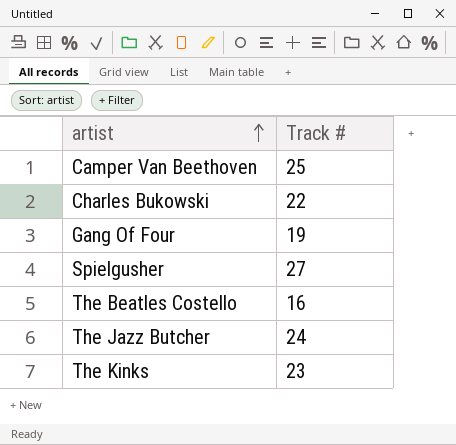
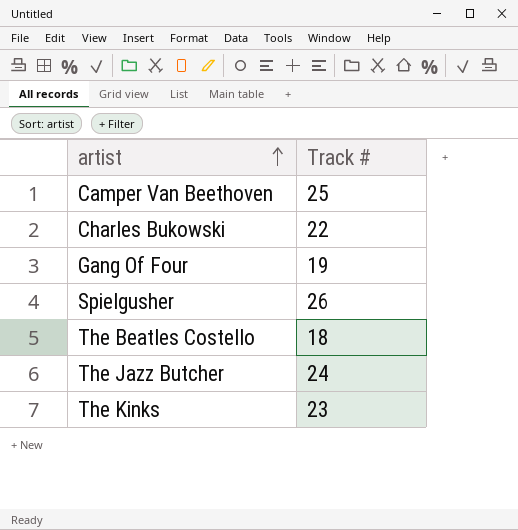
Spielgusher | Track #: 27 -> 26
The Beatles Costello | Track #: 16 -> 18

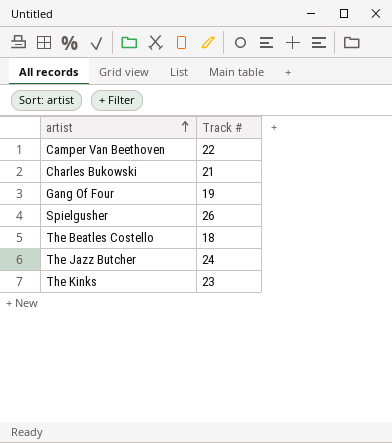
Camper Van Beethoven | Track #: 25 -> 22
Charles Bukowski | Track #: 22 -> 21

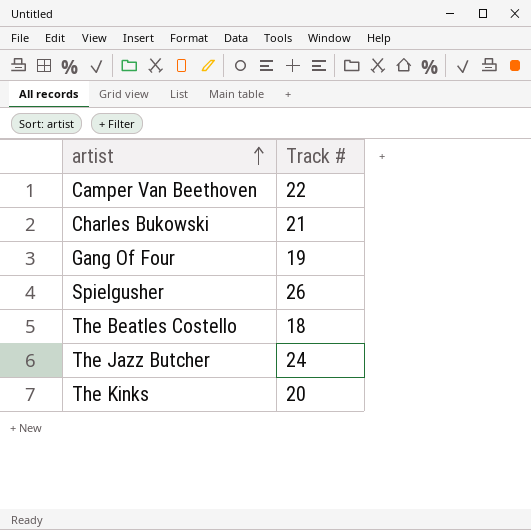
The Kinks | Track #: 23 -> 20

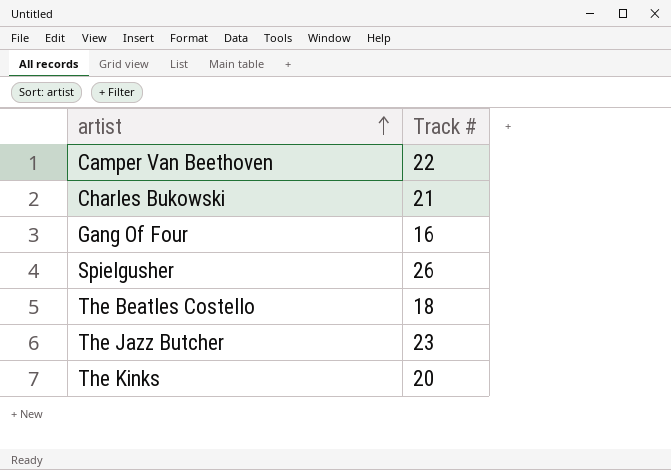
Gang Of Four | Track #: 19 -> 16
The Jazz Butcher | Track #: 24 -> 23

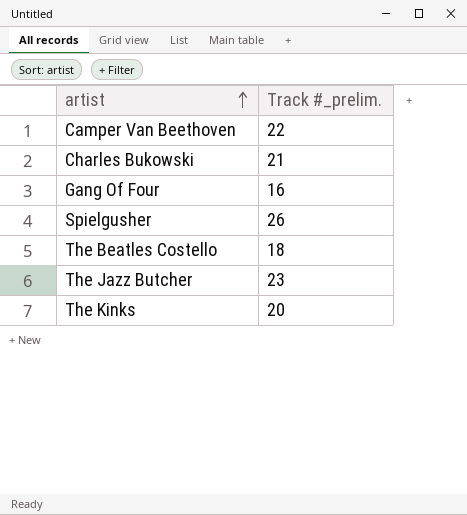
column name: Track # -> Track #_prelim.

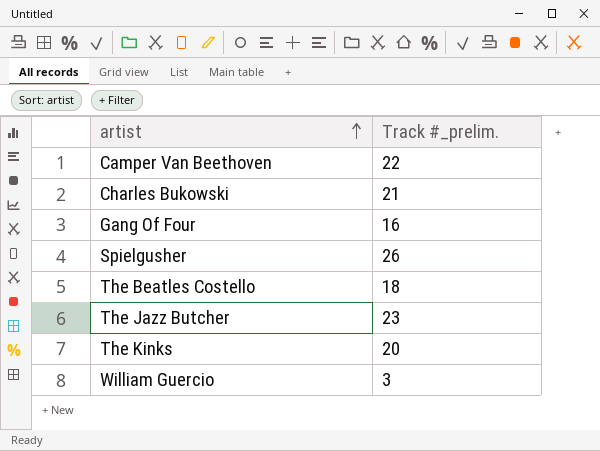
row William Guercio: none -> 3

